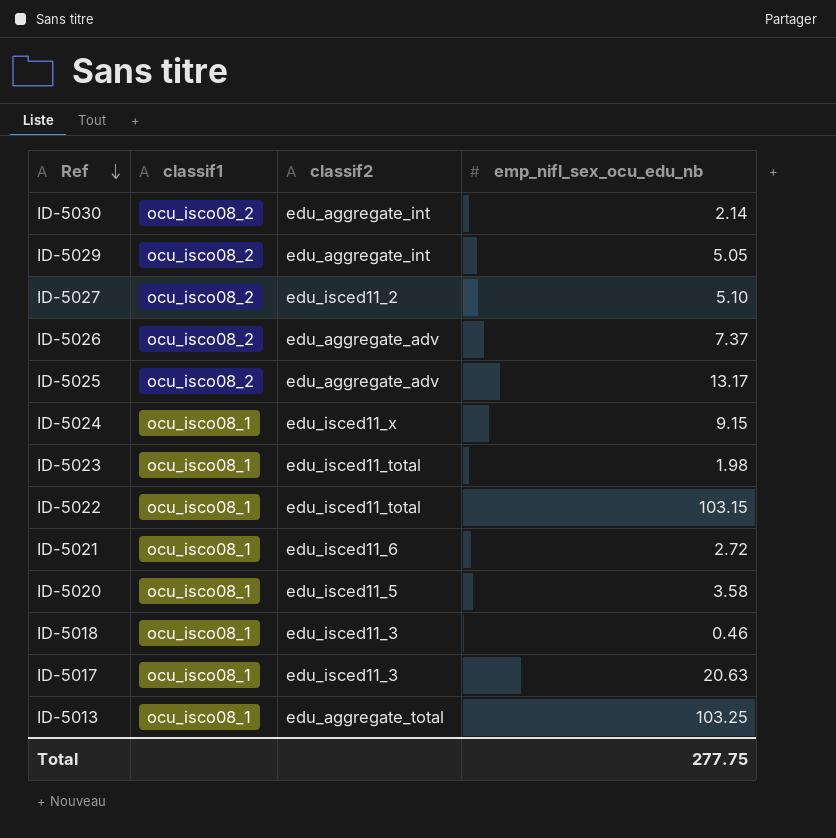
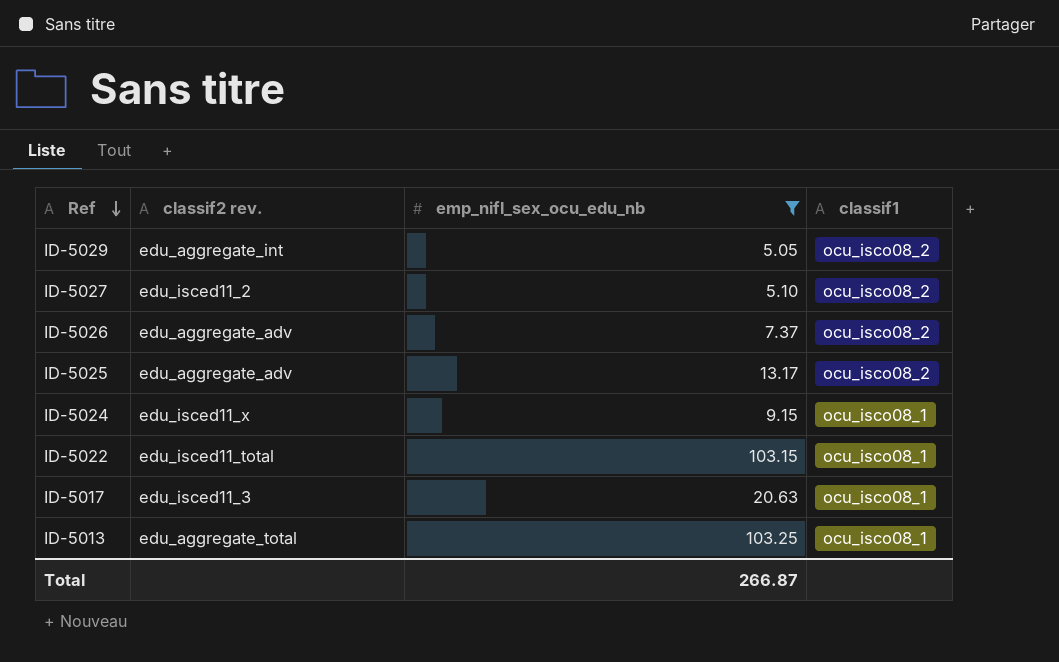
filter: none -> emp_nifl_sex_ocu_edu_nb >= 5.05
column name: classif2 -> classif2 rev.
column classif1 | position: 2 -> 4
Total | emp_nifl_sex_ocu_edu_nb: 277.75 -> 266.87

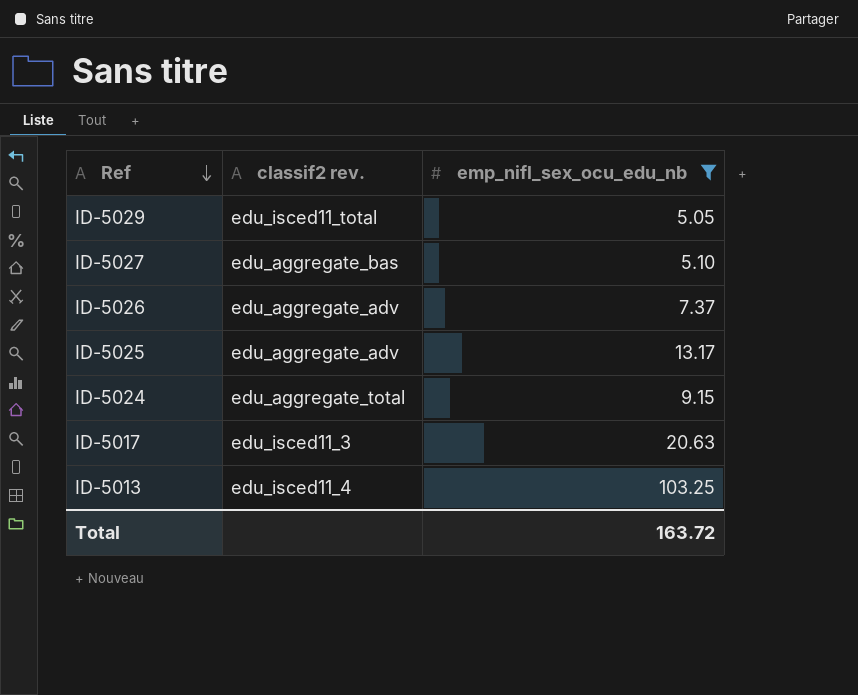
column classif1 | position: 4 -> none
row ID-5022: edu_isced11_total | 103.15 | ocu_isco08_1 -> none
ID-5029 | classif2 rev.: edu_aggregate_int -> edu_isced11_total
ID-5027 | classif2 rev.: edu_isced11_2 -> edu_aggregate_bas
ID-5024 | classif2 rev.: edu_isced11_x -> edu_aggregate_total
ID-5013 | classif2 rev.: edu_aggregate_total -> edu_isced11_4
Total | emp_nifl_sex_ocu_edu_nb: 266.87 -> 163.72

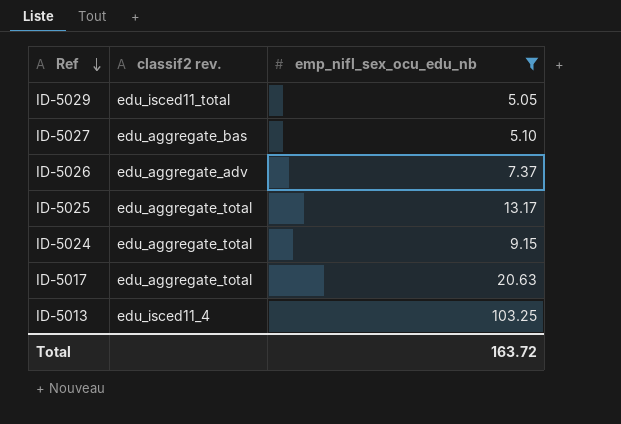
ID-5025 | classif2 rev.: edu_aggregate_adv -> edu_aggregate_total
ID-5017 | classif2 rev.: edu_isced11_3 -> edu_aggregate_total

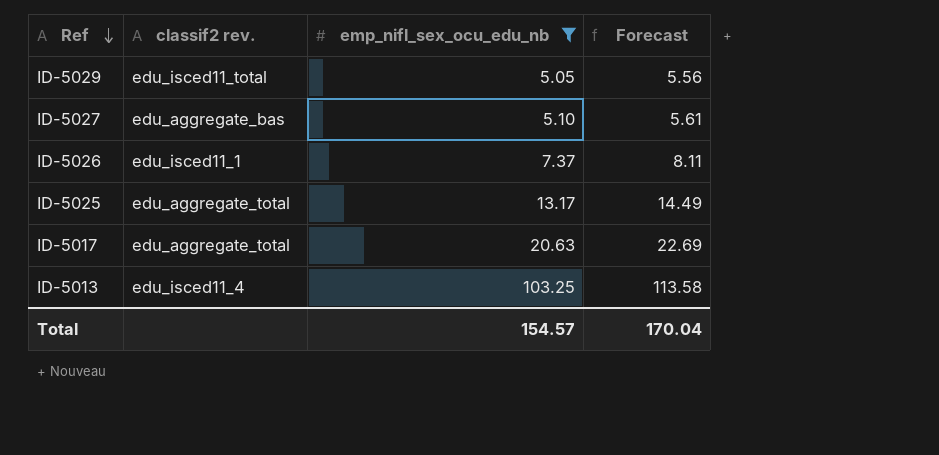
column Forecast | formula: none -> [emp_nifl_sex_ocu_edu_nb] * 1.1
row ID-5024: edu_aggregate_total | 9.15 -> none
ID-5026 | classif2 rev.: edu_aggregate_adv -> edu_isced11_1
Total | emp_nifl_sex_ocu_edu_nb: 163.72 -> 154.57

